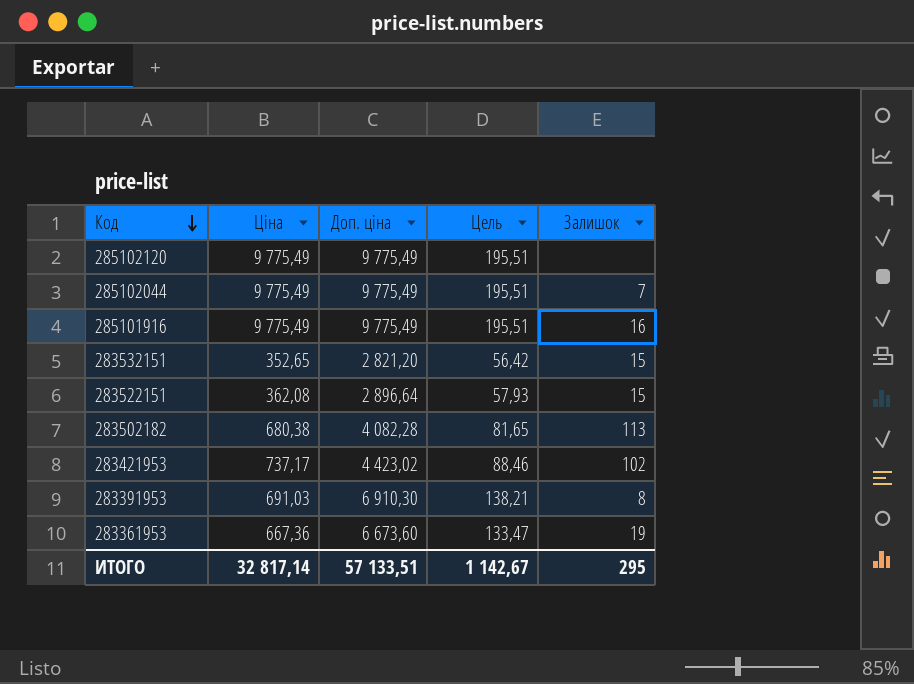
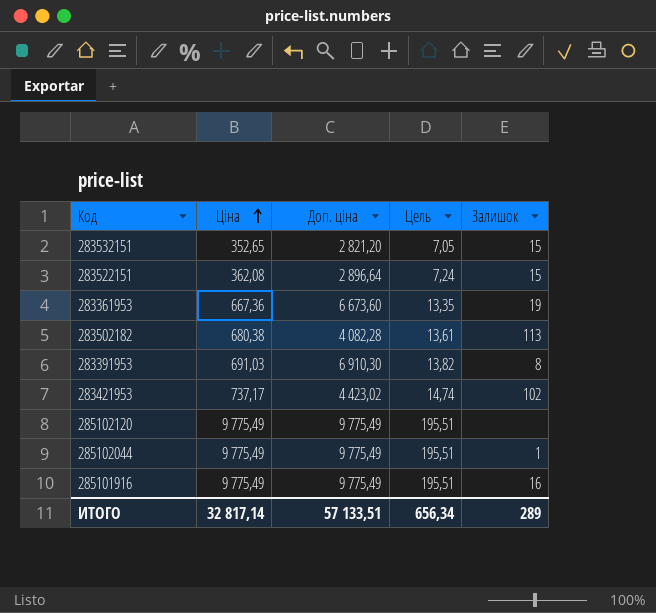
row order: Код descending -> Ціна ascending
column Цель | formula: [Доп. ціна] * 0,02 -> [Ціна] * 0,02
285102044 | Залишок: 7 -> 1
ИТОГО | Цель: 1 142,67 -> 656,34
ИТОГО | Залишок: 295 -> 289

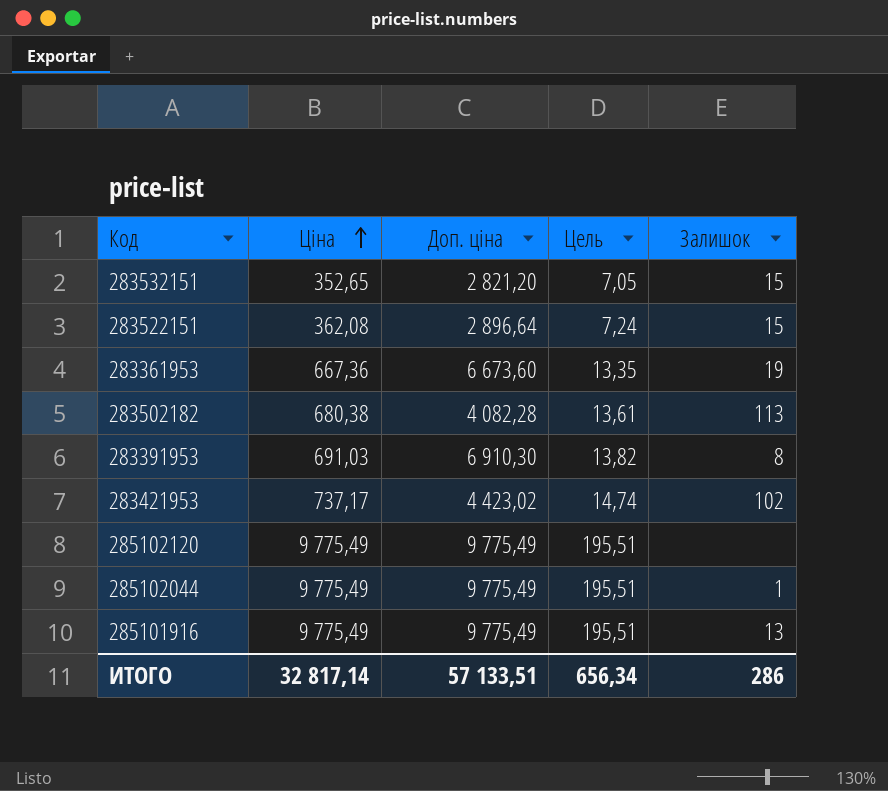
285101916 | Залишок: 16 -> 13
ИТОГО | Залишок: 289 -> 286

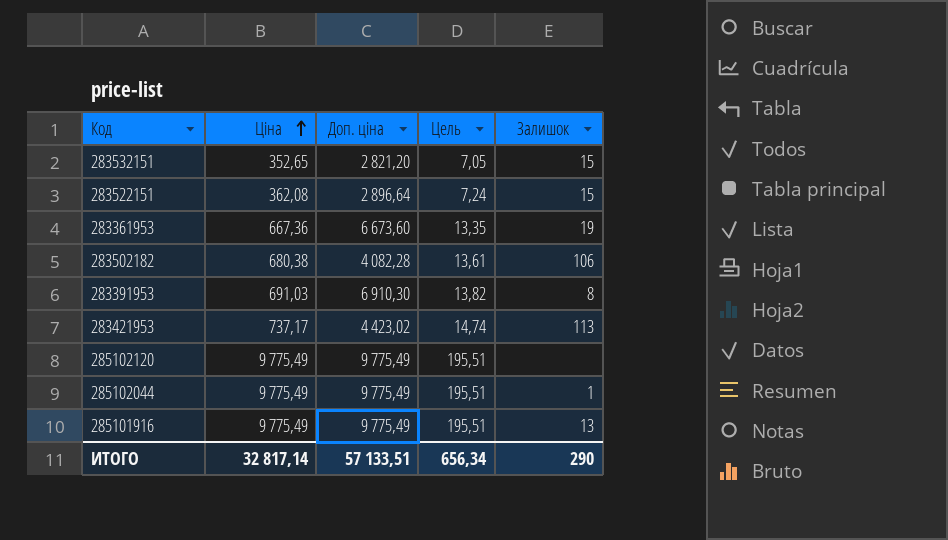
283502182 | Залишок: 113 -> 106
283421953 | Залишок: 102 -> 113
ИТОГО | Залишок: 286 -> 290

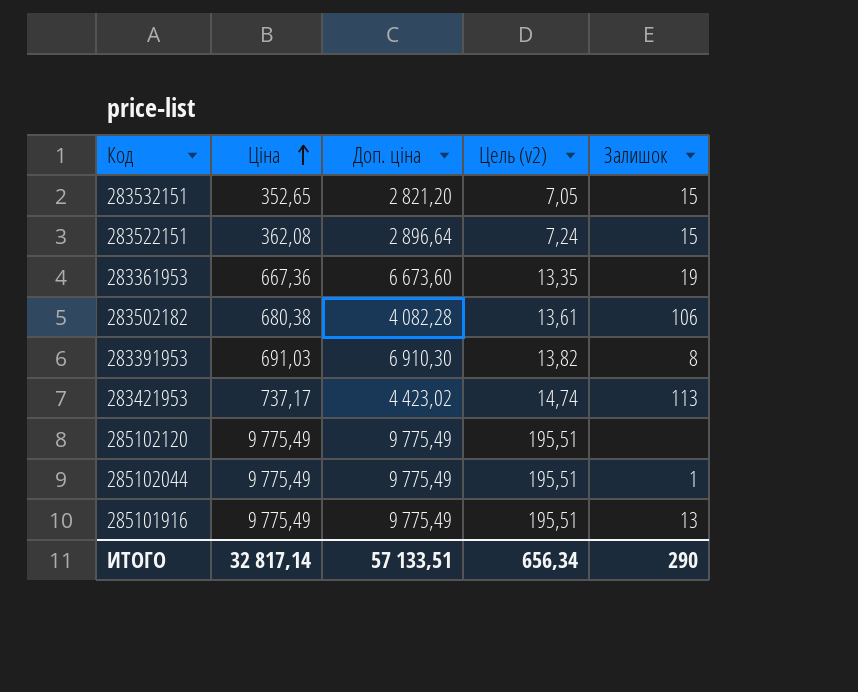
column name: Цель -> Цель (v2)

